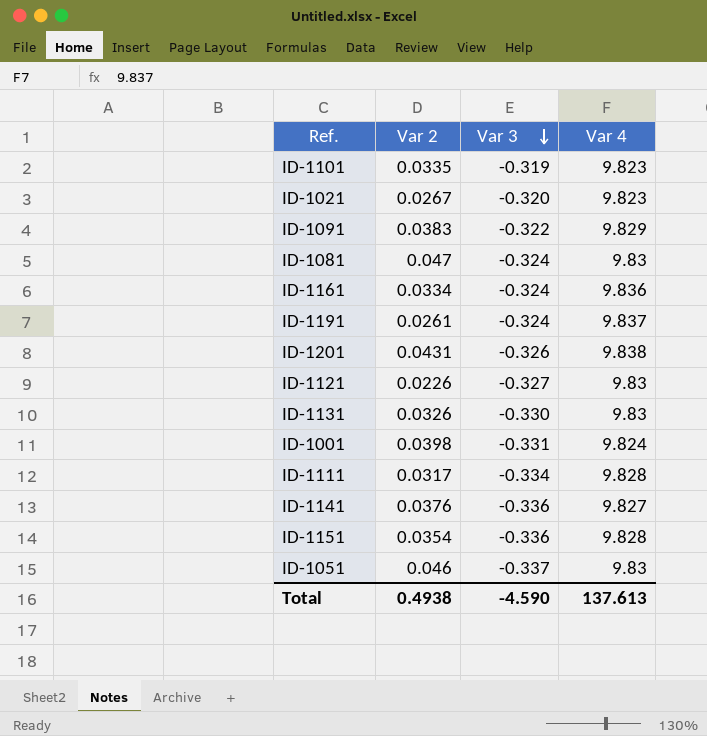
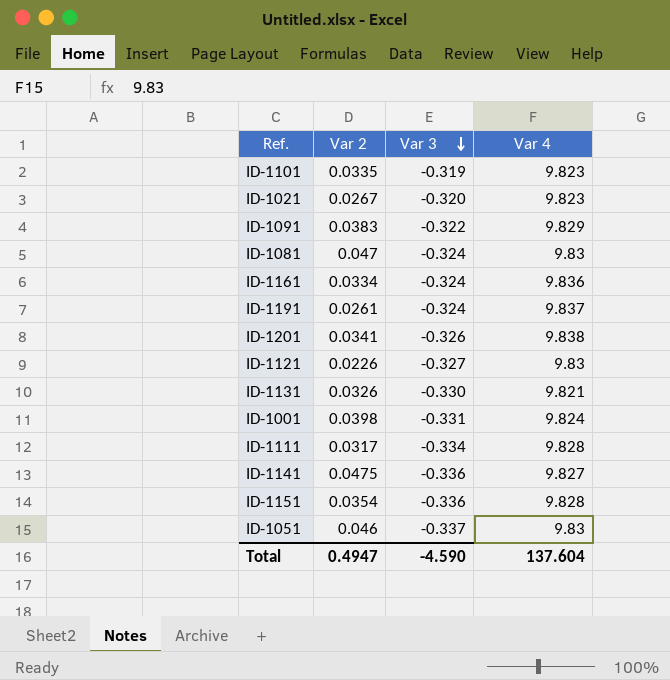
ID-1201 | Var 2: 0.0431 -> 0.0341
ID-1131 | Var 4: 9.83 -> 9.821
ID-1141 | Var 2: 0.0376 -> 0.0475
Total | Var 2: 0.4938 -> 0.4947
Total | Var 4: 137.613 -> 137.604

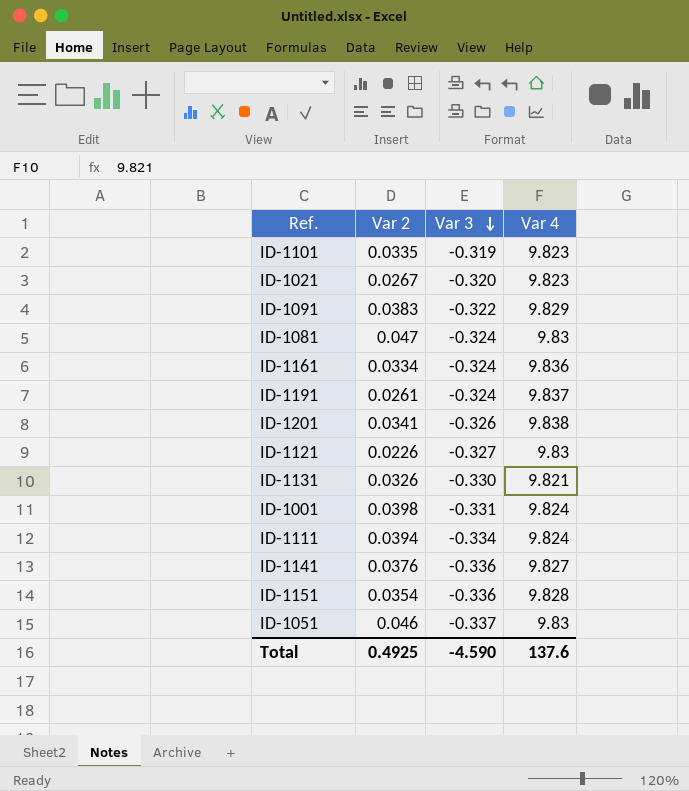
ID-1111 | Var 2: 0.0317 -> 0.0394
ID-1111 | Var 4: 9.828 -> 9.824
ID-1141 | Var 2: 0.0475 -> 0.0376
Total | Var 2: 0.4947 -> 0.4925
Total | Var 4: 137.604 -> 137.6

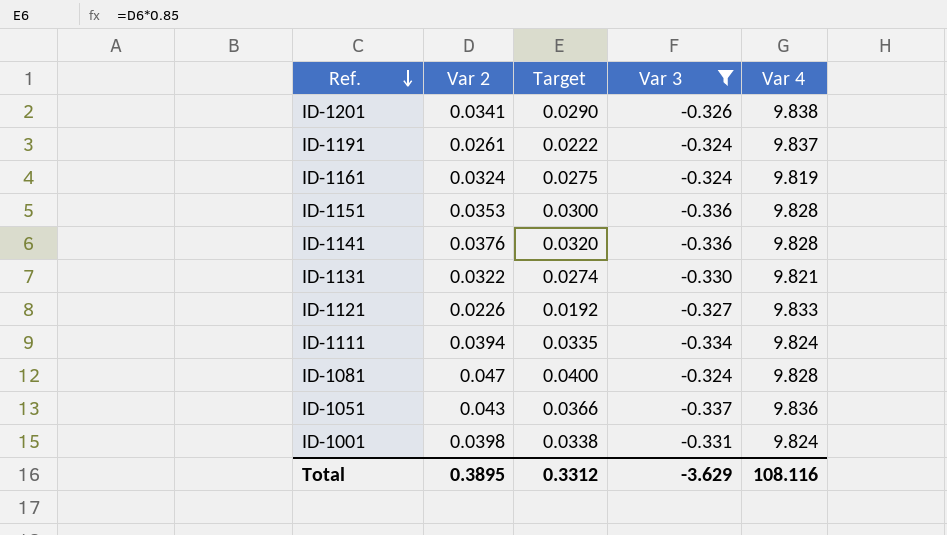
filter: none -> Var 3 <= -0.324
row order: Var 3 descending -> Ref. descending
column Target | formula: none -> [Var 2] * 0.85
ID-1161 | Var 2: 0.0334 -> 0.0324
ID-1161 | Var 4: 9.836 -> 9.819
ID-1151 | Var 2: 0.0354 -> 0.0353
ID-1141 | Var 4: 9.827 -> 9.828
ID-1131 | Var 2: 0.0326 -> 0.0322
ID-1121 | Var 4: 9.83 -> 9.833
ID-1081 | Var 4: 9.83 -> 9.828
ID-1051 | Var 2: 0.046 -> 0.043
ID-1051 | Var 4: 9.83 -> 9.836
Total | Var 2: 0.4925 -> 0.3895
Total | Var 3: -4.590 -> -3.629
Total | Var 4: 137.6 -> 108.116

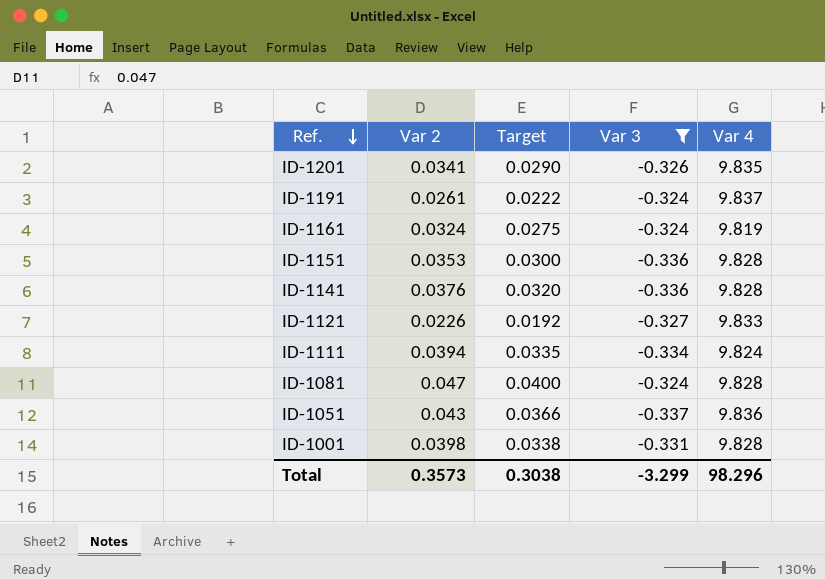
row ID-1131: 0.0322 | 0.0274 | -0.330 | 9.821 -> none
ID-1201 | Var 4: 9.838 -> 9.835
ID-1001 | Var 4: 9.824 -> 9.828
Total | Var 2: 0.3895 -> 0.3573
Total | Target: 0.3312 -> 0.3038
Total | Var 3: -3.629 -> -3.299
Total | Var 4: 108.116 -> 98.296

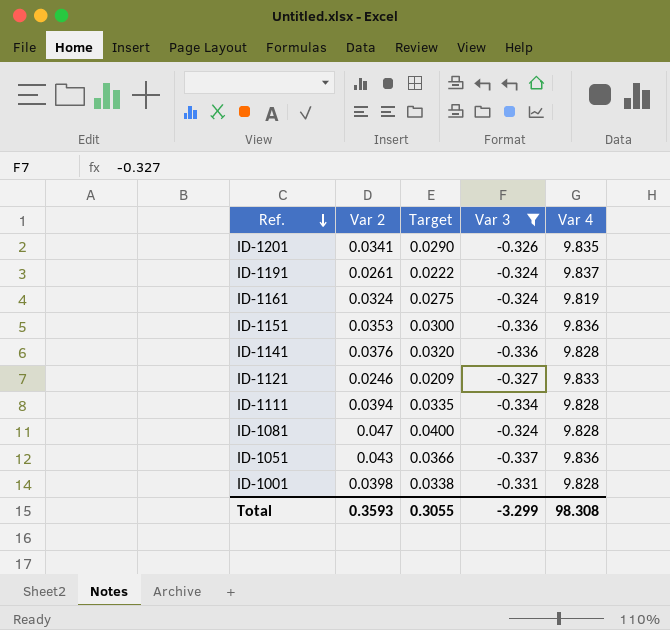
ID-1151 | Var 4: 9.828 -> 9.836
ID-1121 | Var 2: 0.0226 -> 0.0246
ID-1121 | Target: 0.0192 -> 0.0209
ID-1111 | Var 4: 9.824 -> 9.828
Total | Var 2: 0.3573 -> 0.3593
Total | Target: 0.3038 -> 0.3055
Total | Var 4: 98.296 -> 98.308

